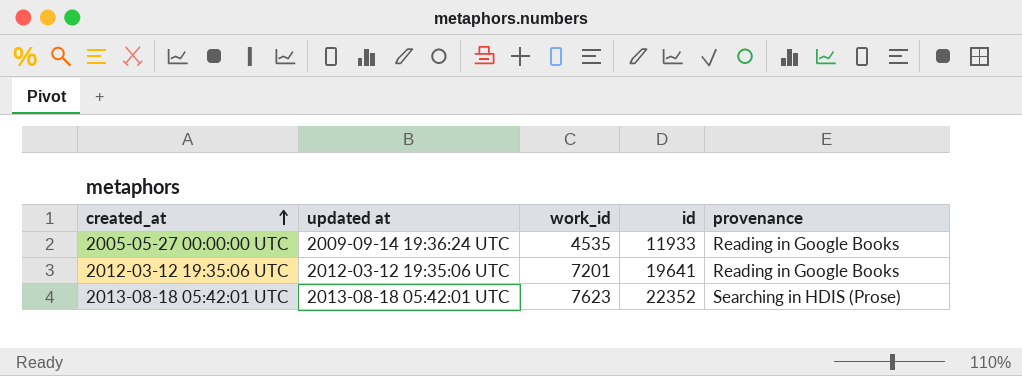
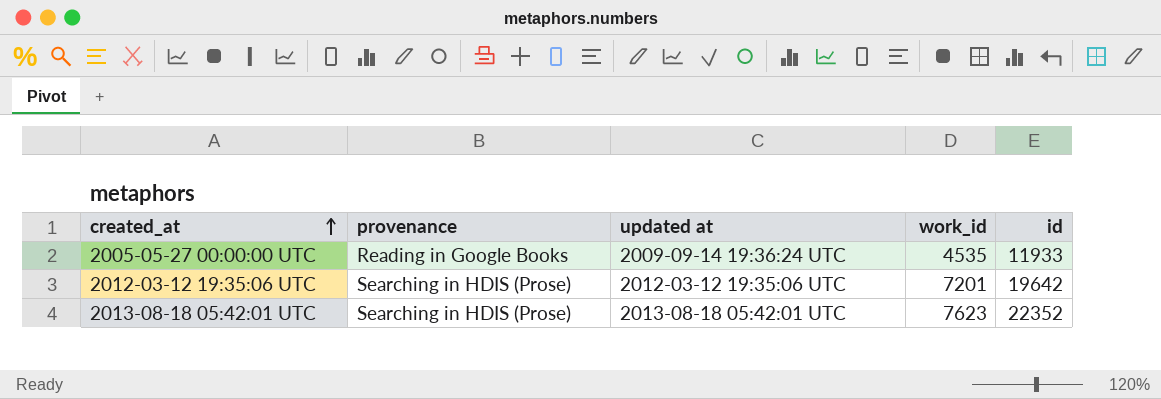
column provenance | position: 5 -> 2
2012-03-12 19:35:06 UTC | provenance: Reading in Google Books -> Searching in HDIS (Prose)
2012-03-12 19:35:06 UTC | id: 19641 -> 19642

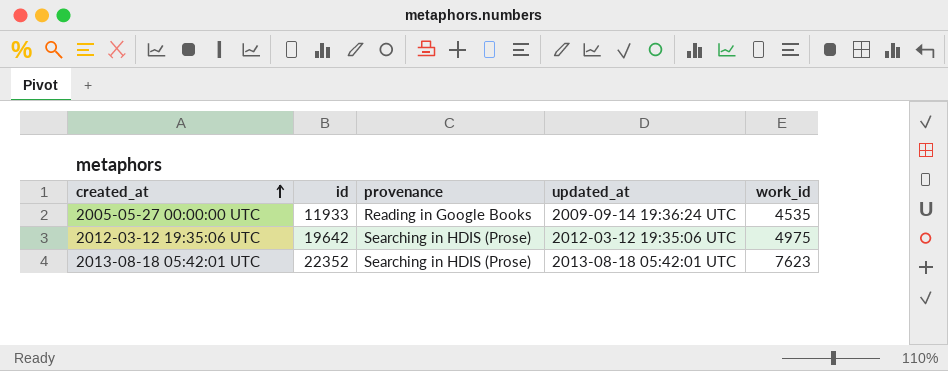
column id | position: 5 -> 2
column name: updated at -> updated_at
2012-03-12 19:35:06 UTC | work_id: 7201 -> 4975

